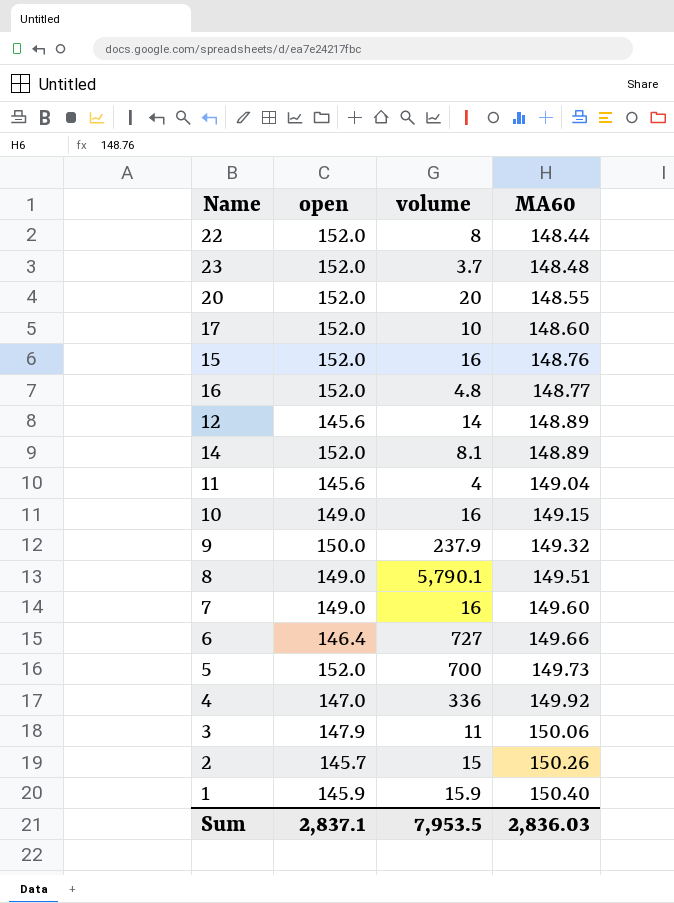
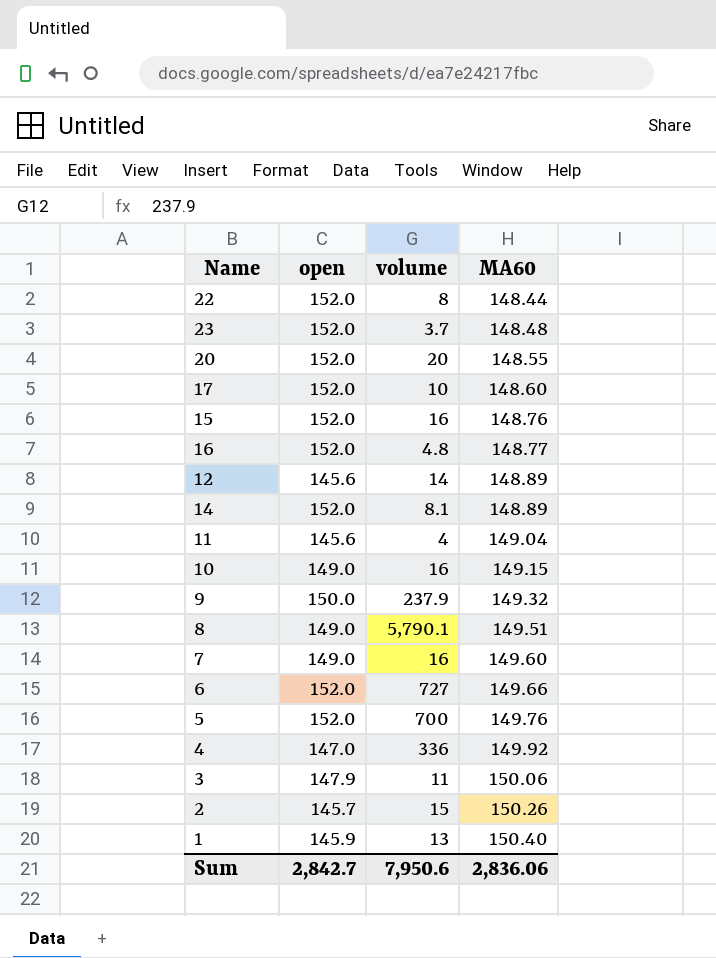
6 | open: 146.4 -> 152.0
5 | MA60: 149.73 -> 149.76
1 | volume: 15.9 -> 13
Sum | open: 2,837.1 -> 2,842.7
Sum | volume: 7,953.5 -> 7,950.6
Sum | MA60: 2,836.03 -> 2,836.06

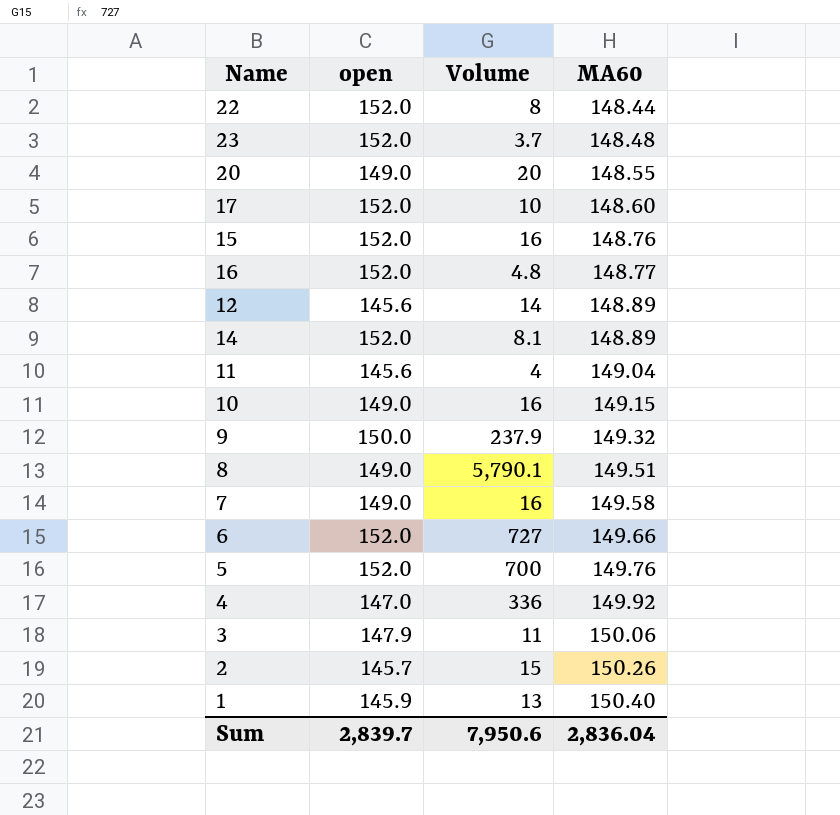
column name: volume -> Volume
20 | open: 152.0 -> 149.0
7 | MA60: 149.60 -> 149.58
Sum | open: 2,842.7 -> 2,839.7
Sum | MA60: 2,836.06 -> 2,836.04

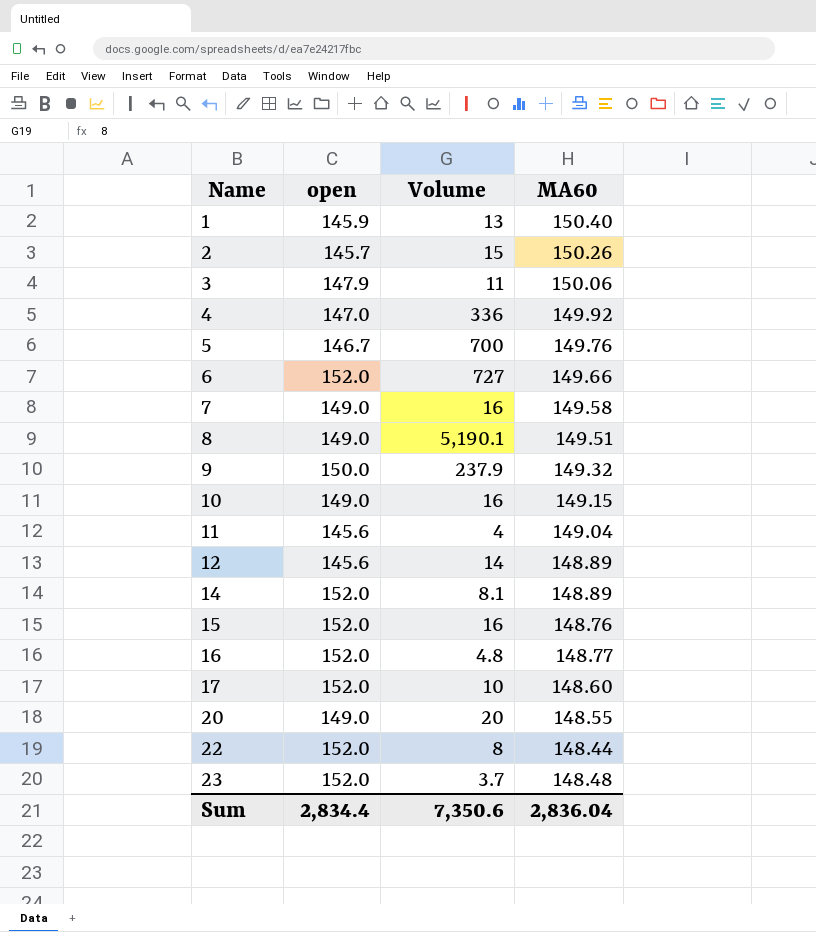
row order: MA60 ascending -> Name ascending
5 | open: 152.0 -> 146.7
8 | Volume: 5,790.1 -> 5,190.1
Sum | open: 2,839.7 -> 2,834.4
Sum | Volume: 7,950.6 -> 7,350.6

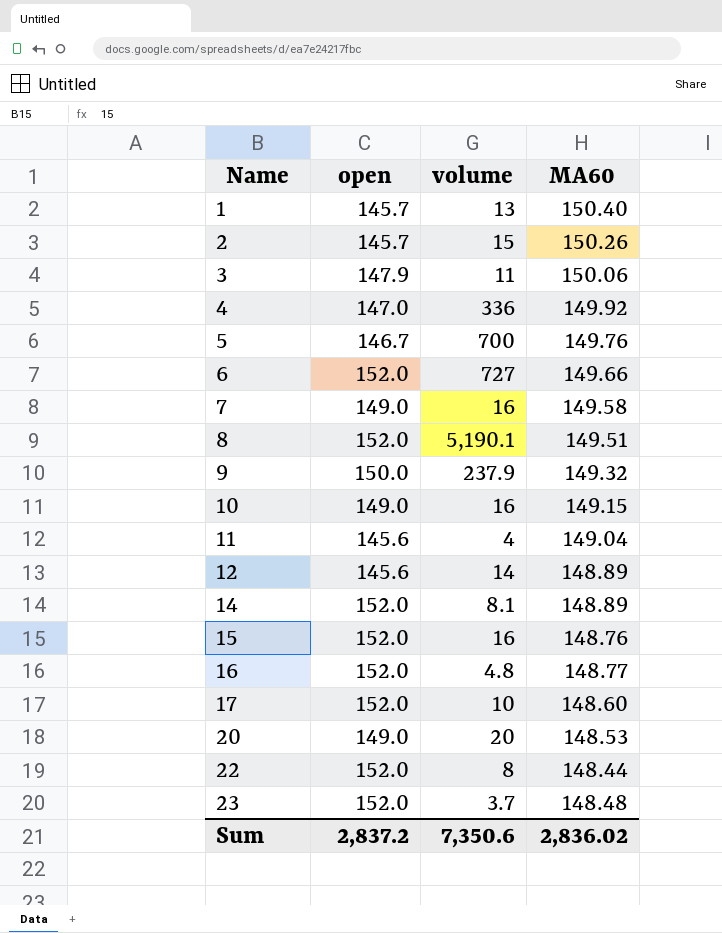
column name: Volume -> volume
1 | open: 145.9 -> 145.7
8 | open: 149.0 -> 152.0
20 | MA60: 148.55 -> 148.53
Sum | open: 2,834.4 -> 2,837.2
Sum | MA60: 2,836.04 -> 2,836.02

